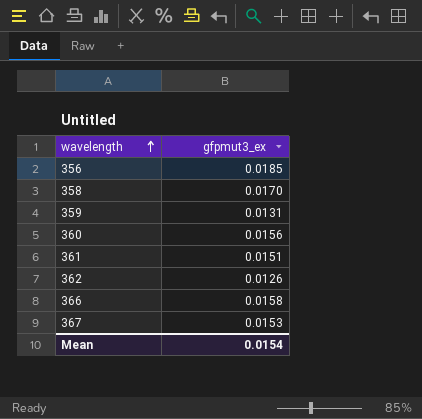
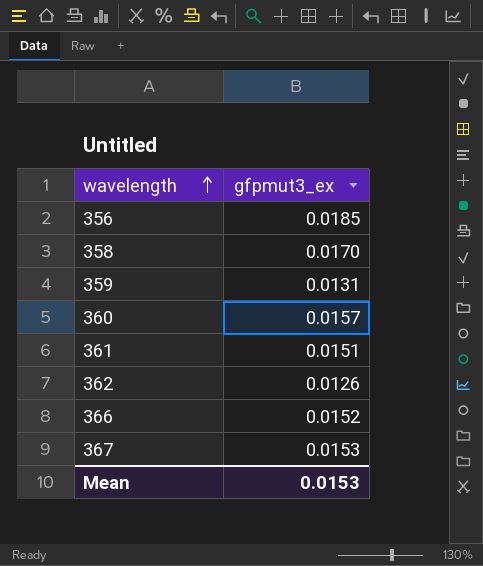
360 | gfpmut3_ex: 0.0156 -> 0.0157
366 | gfpmut3_ex: 0.0158 -> 0.0152
Mean | gfpmut3_ex: 0.0154 -> 0.0153

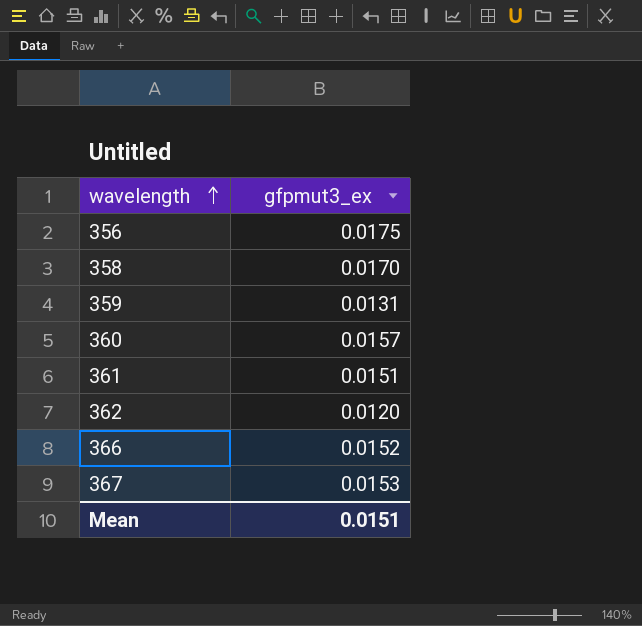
356 | gfpmut3_ex: 0.0185 -> 0.0175
362 | gfpmut3_ex: 0.0126 -> 0.0120
Mean | gfpmut3_ex: 0.0153 -> 0.0151

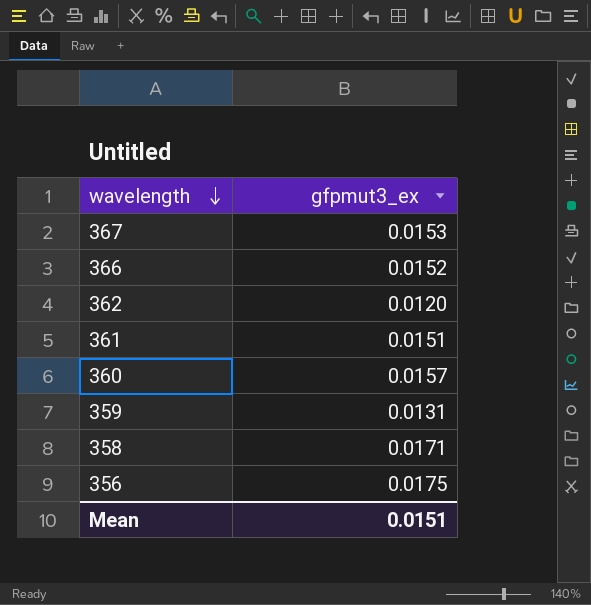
row order: wavelength ascending -> wavelength descending
358 | gfpmut3_ex: 0.0170 -> 0.0171

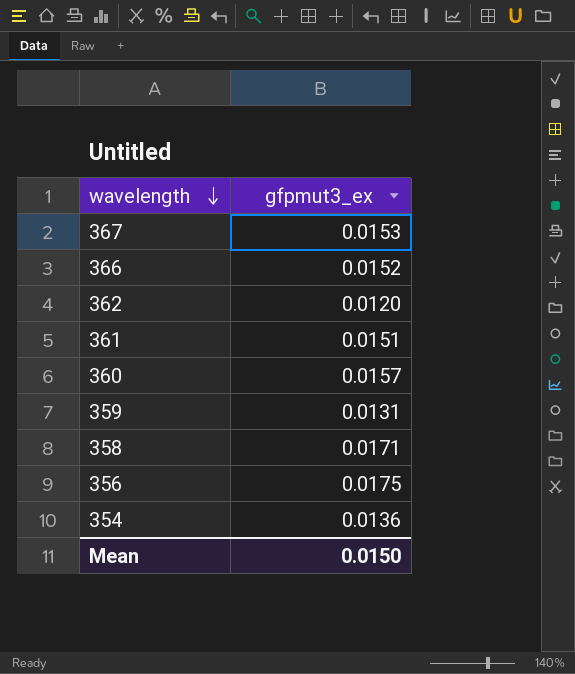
row 354: none -> 0.0136
Mean | gfpmut3_ex: 0.0151 -> 0.0150

